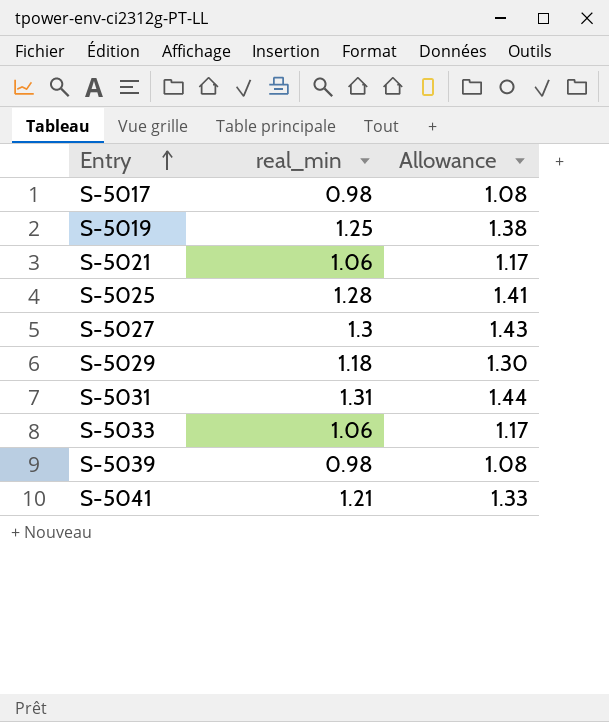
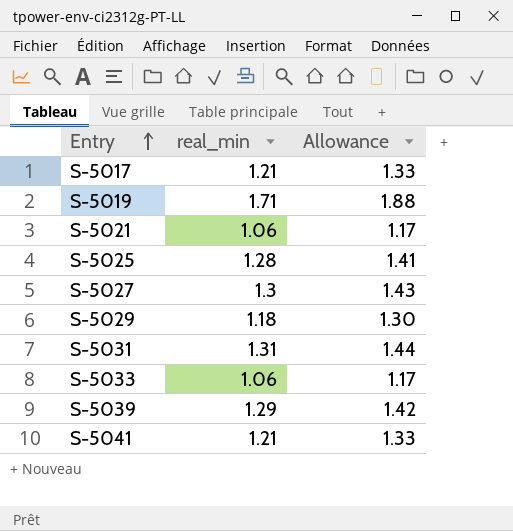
S-5017 | real_min: 0.98 -> 1.21
S-5017 | Allowance: 1.08 -> 1.33
S-5019 | real_min: 1.25 -> 1.71
S-5019 | Allowance: 1.38 -> 1.88
S-5039 | real_min: 0.98 -> 1.29
S-5039 | Allowance: 1.08 -> 1.42

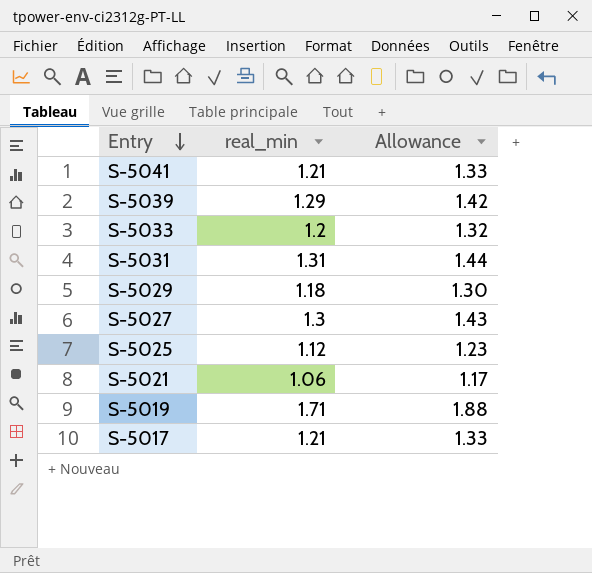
row order: Entry ascending -> Entry descending
S-5033 | real_min: 1.06 -> 1.2
S-5033 | Allowance: 1.17 -> 1.32
S-5025 | real_min: 1.28 -> 1.12
S-5025 | Allowance: 1.41 -> 1.23

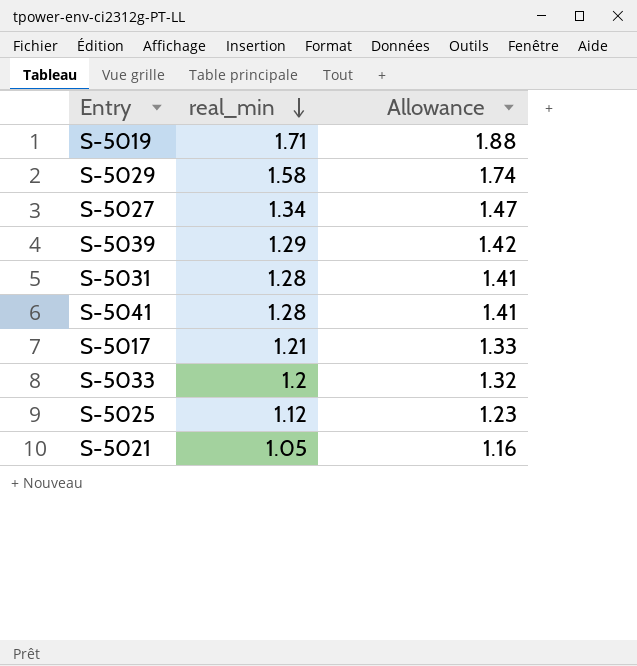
row order: Entry descending -> real_min descending
S-5029 | real_min: 1.18 -> 1.58
S-5029 | Allowance: 1.30 -> 1.74
S-5027 | real_min: 1.3 -> 1.34
S-5027 | Allowance: 1.43 -> 1.47
S-5031 | real_min: 1.31 -> 1.28
S-5031 | Allowance: 1.44 -> 1.41
S-5041 | real_min: 1.21 -> 1.28
S-5041 | Allowance: 1.33 -> 1.41
S-5021 | real_min: 1.06 -> 1.05
S-5021 | Allowance: 1.17 -> 1.16

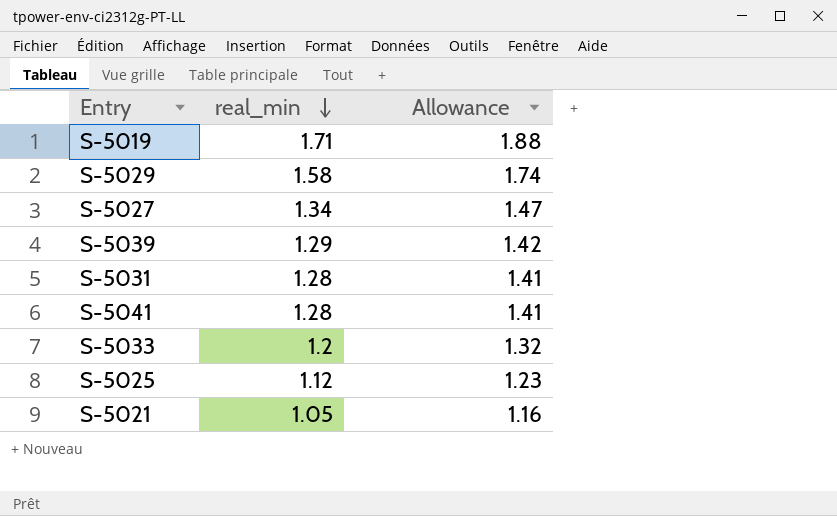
row S-5017: 1.21 | 1.33 -> none

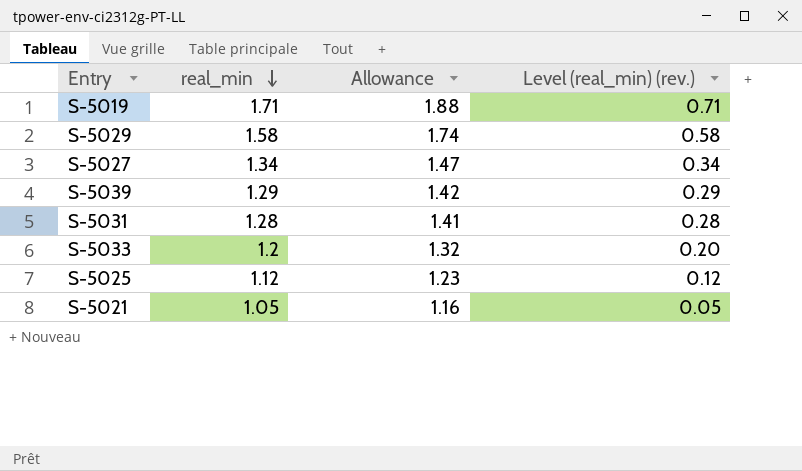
column Level (real_min) (rev.) | formula: none -> [real_min] - 1
row S-5041: 1.28 | 1.41 -> none

